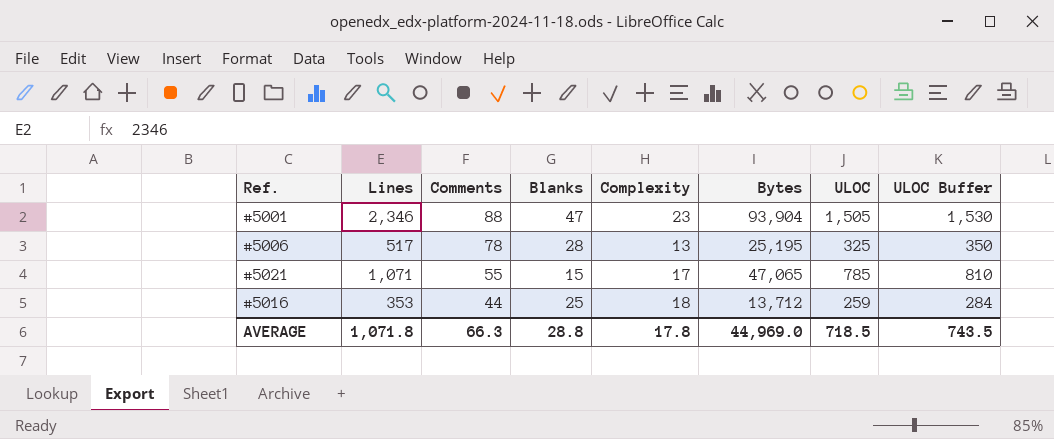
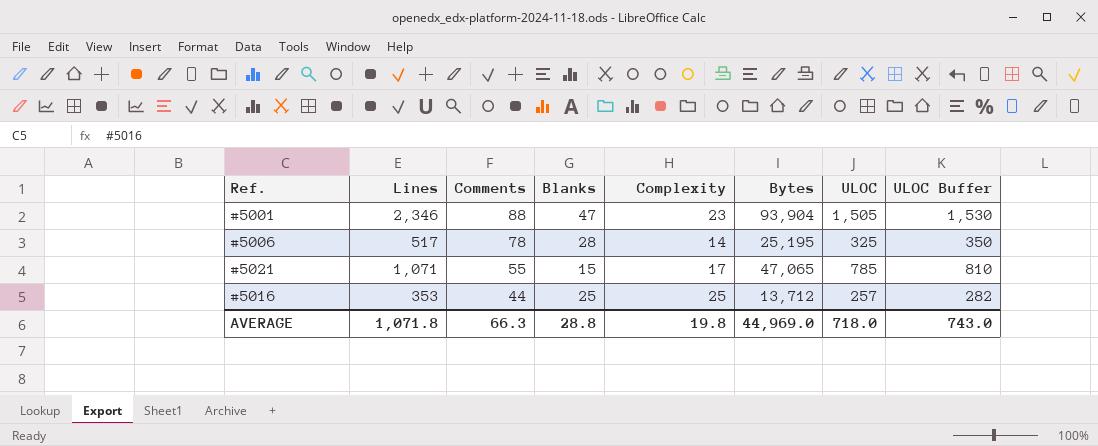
#5006 | Complexity: 13 -> 14
#5016 | Complexity: 18 -> 25
#5016 | ULOC: 259 -> 257
#5016 | ULOC Buffer: 284 -> 282
AVERAGE | Complexity: 17.8 -> 19.8
AVERAGE | ULOC: 718.5 -> 718.0
AVERAGE | ULOC Buffer: 743.5 -> 743.0

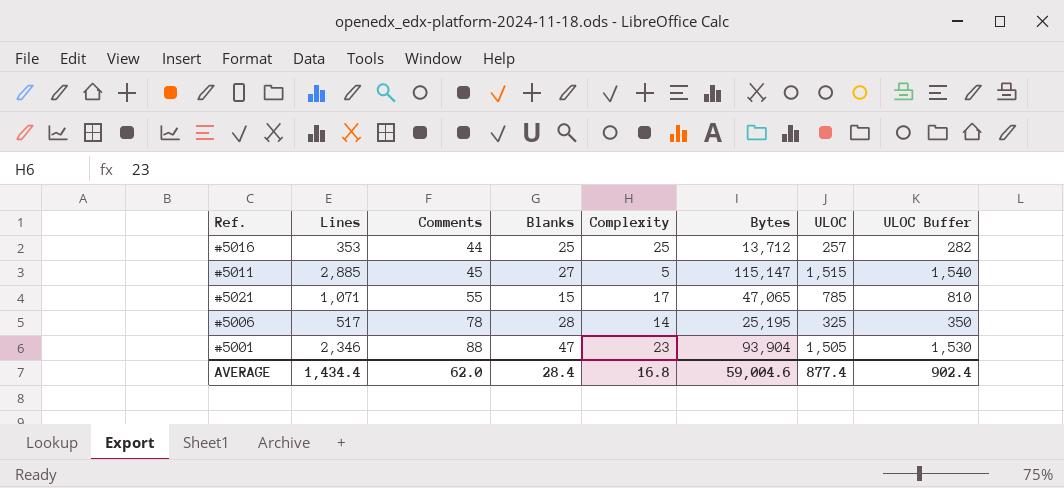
row order: Comments descending -> Comments ascending
row #5011: none -> 2,885 | 45 | 27 | 5 | 115,147 | 1,515 | 1,540
AVERAGE | Lines: 1,071.8 -> 1,434.4
AVERAGE | Comments: 66.3 -> 62.0
AVERAGE | Blanks: 28.8 -> 28.4
AVERAGE | Complexity: 19.8 -> 16.8
AVERAGE | Bytes: 44,969.0 -> 59,004.6
AVERAGE | ULOC: 718.0 -> 877.4
AVERAGE | ULOC Buffer: 743.0 -> 902.4

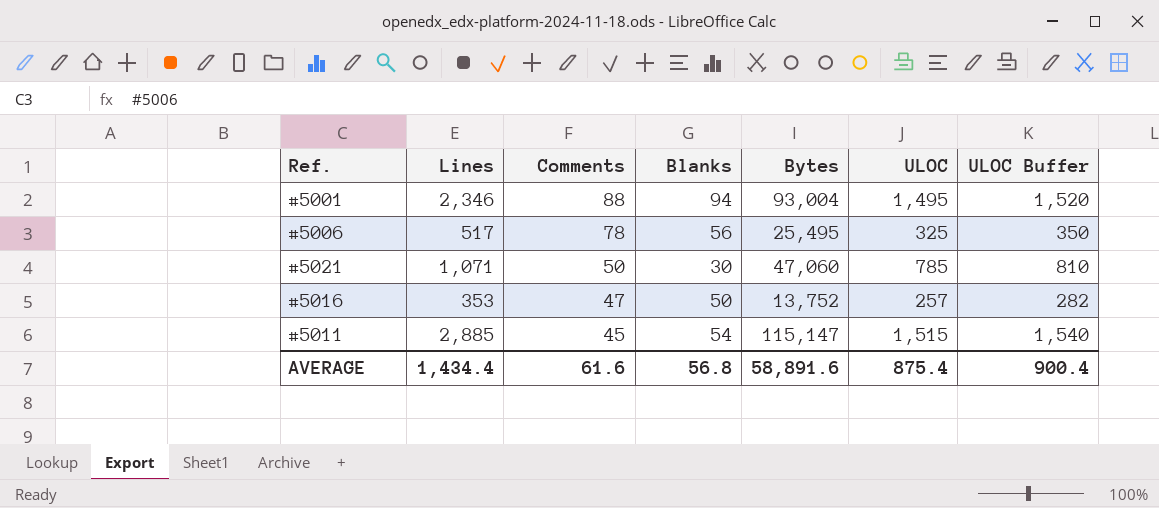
row order: Comments ascending -> Comments descending
column Complexity | position: 5 -> none
#5001 | Blanks: 47 -> 94
#5001 | Bytes: 93,904 -> 93,004
#5001 | ULOC: 1,505 -> 1,495
#5001 | ULOC Buffer: 1,530 -> 1,520
#5006 | Blanks: 28 -> 56
#5006 | Bytes: 25,195 -> 25,495
#5021 | Comments: 55 -> 50
#5021 | Blanks: 15 -> 30
#5021 | Bytes: 47,065 -> 47,060
#5016 | Comments: 44 -> 47
#5016 | Blanks: 25 -> 50
#5016 | Bytes: 13,712 -> 13,752
#5011 | Blanks: 27 -> 54
AVERAGE | Comments: 62.0 -> 61.6
AVERAGE | Blanks: 28.4 -> 56.8
AVERAGE | Bytes: 59,004.6 -> 58,891.6
AVERAGE | ULOC: 877.4 -> 875.4
AVERAGE | ULOC Buffer: 902.4 -> 900.4

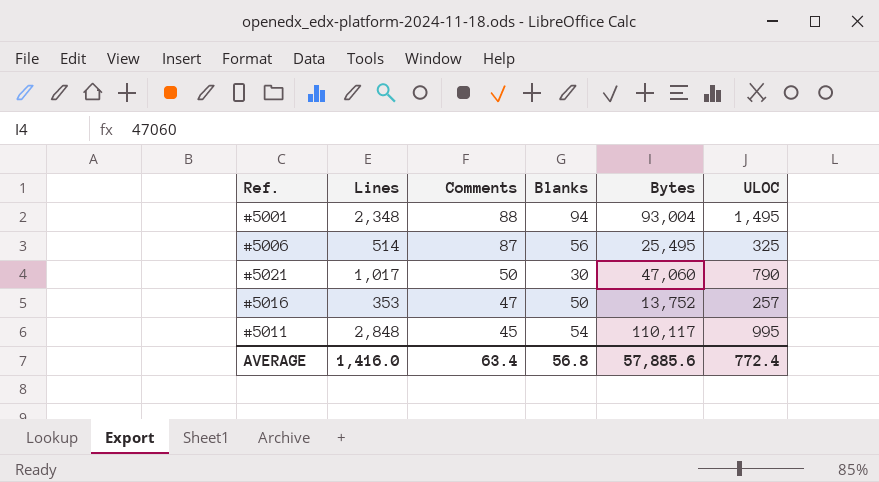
column ULOC Buffer | formula: [ULOC] + 25 -> none
#5001 | Lines: 2,346 -> 2,348
#5006 | Lines: 517 -> 514
#5006 | Comments: 78 -> 87
#5021 | Lines: 1,071 -> 1,017
#5021 | ULOC: 785 -> 790
#5011 | Lines: 2,885 -> 2,848
#5011 | Bytes: 115,147 -> 110,117
#5011 | ULOC: 1,515 -> 995
AVERAGE | Lines: 1,434.4 -> 1,416.0
AVERAGE | Comments: 61.6 -> 63.4
AVERAGE | Bytes: 58,891.6 -> 57,885.6
AVERAGE | ULOC: 875.4 -> 772.4

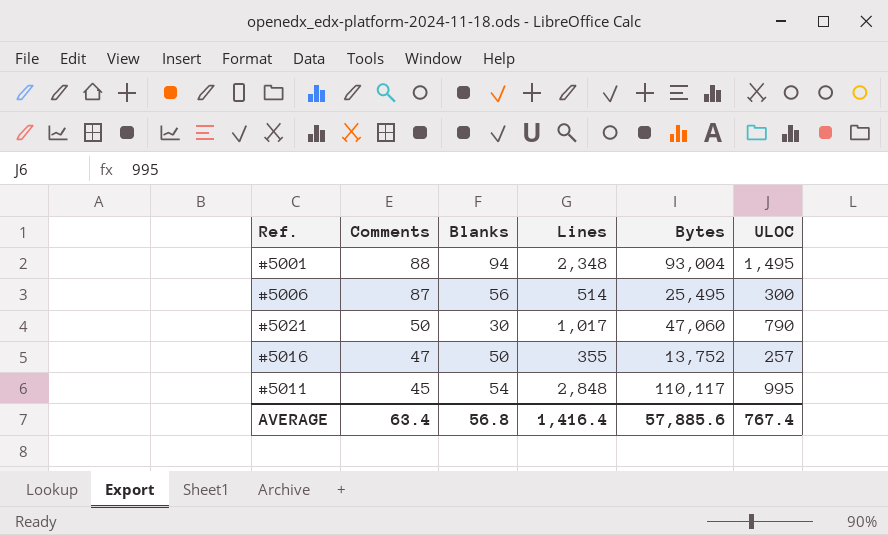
column Lines | position: 2 -> 4
#5006 | ULOC: 325 -> 300
#5016 | Lines: 353 -> 355
AVERAGE | Lines: 1,416.0 -> 1,416.4
AVERAGE | ULOC: 772.4 -> 767.4

